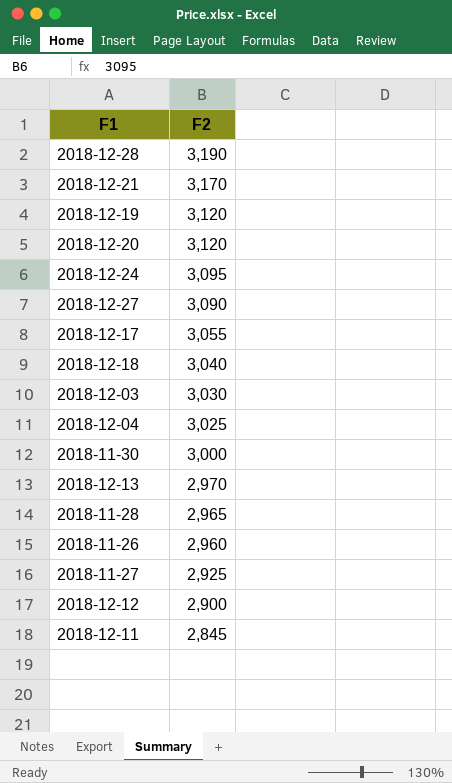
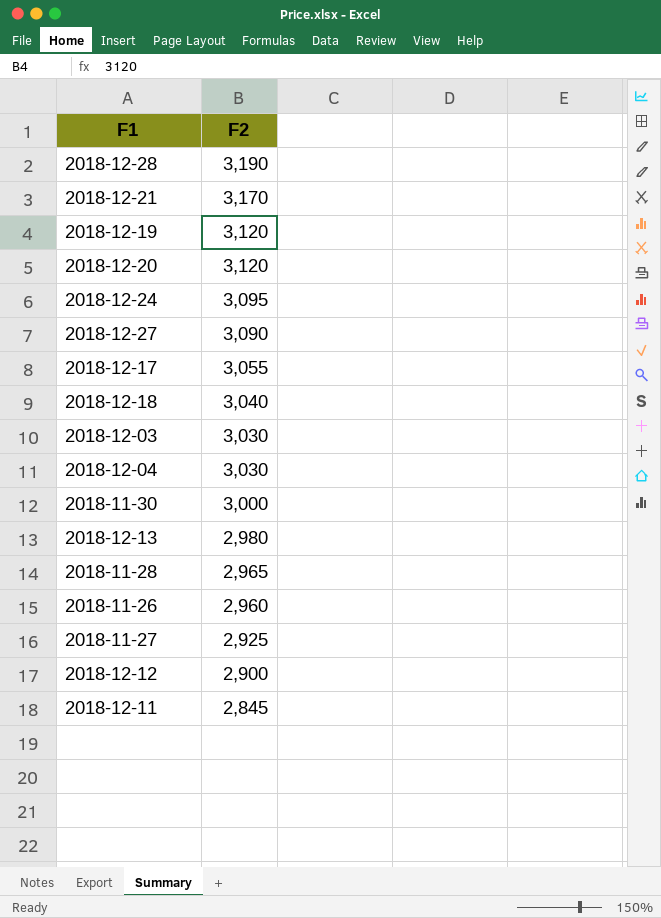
2018-12-04 | F2: 3,025 -> 3,030
2018-12-13 | F2: 2,970 -> 2,980

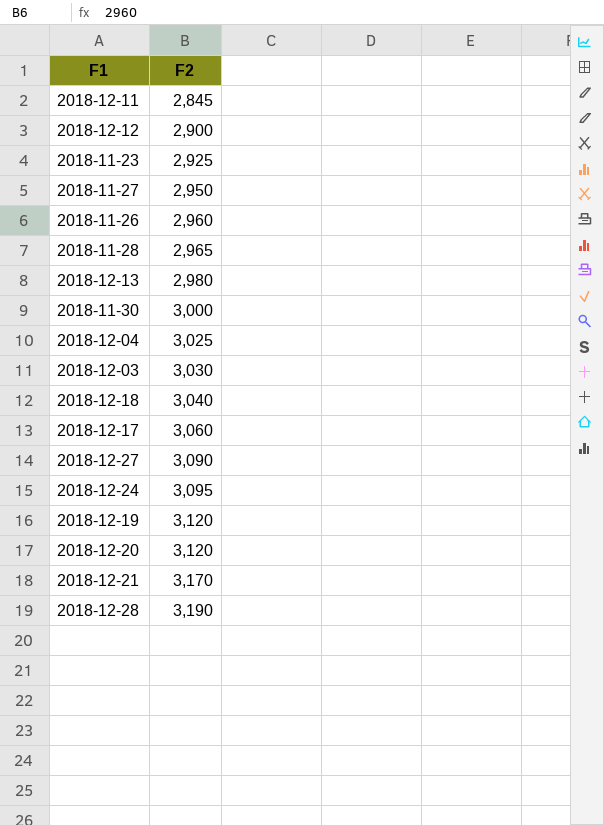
row order: F2 descending -> F2 ascending
row 2018-11-23: none -> 2,925
2018-11-27 | F2: 2,925 -> 2,950
2018-12-04 | F2: 3,030 -> 3,025
2018-12-17 | F2: 3,055 -> 3,060

